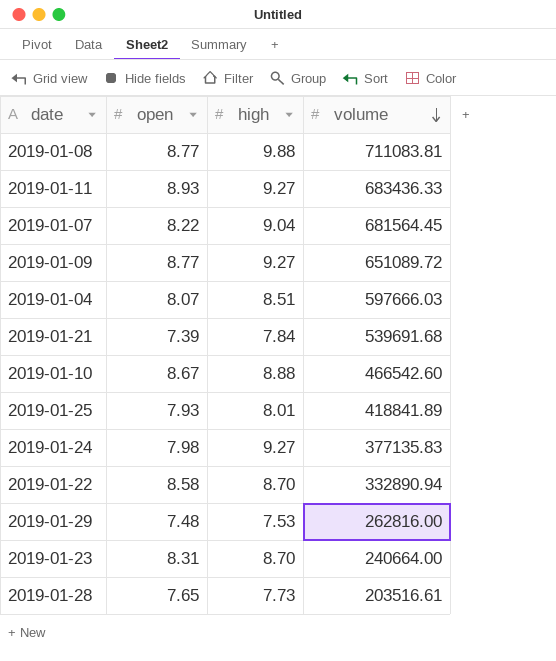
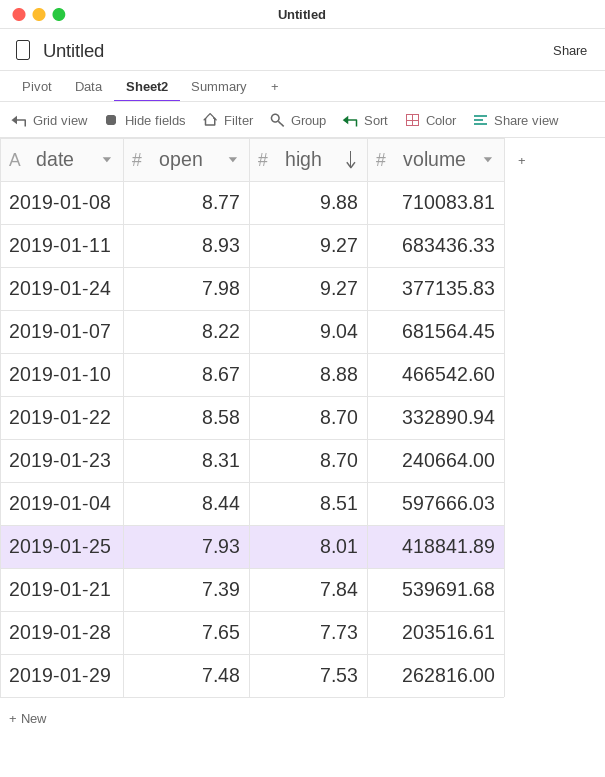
row order: volume descending -> high descending
row 2019-01-09: 8.77 | 9.27 | 651089.72 -> none
2019-01-08 | volume: 711083.81 -> 710083.81
2019-01-04 | open: 8.07 -> 8.44

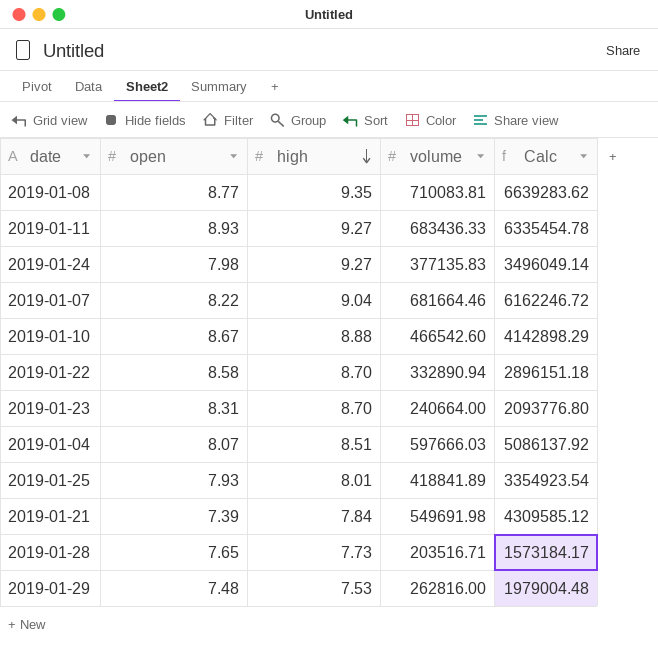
column Calc | formula: none -> [high] * [volume]
2019-01-08 | high: 9.88 -> 9.35
2019-01-07 | volume: 681564.45 -> 681664.46
2019-01-04 | open: 8.44 -> 8.07
2019-01-21 | volume: 539691.68 -> 549691.98
2019-01-28 | volume: 203516.61 -> 203516.71

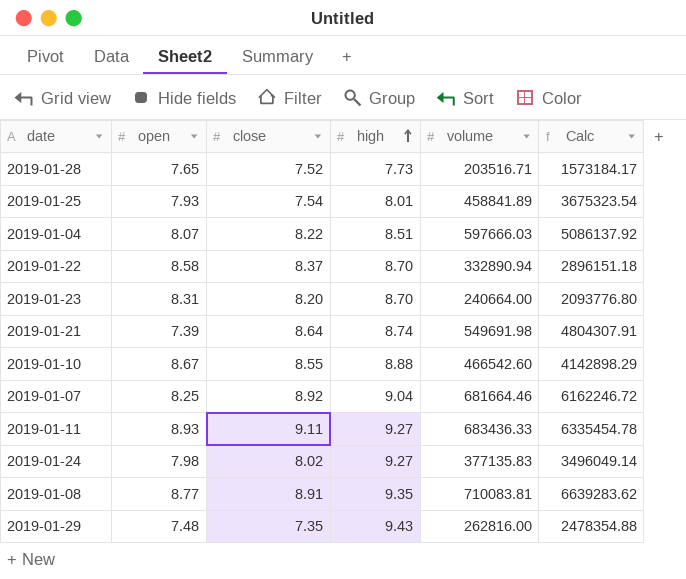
row order: high descending -> high ascending
column close | position: none -> 3
2019-01-25 | volume: 418841.89 -> 458841.89
2019-01-25 | Calc: 3354923.54 -> 3675323.54
2019-01-21 | high: 7.84 -> 8.74
2019-01-21 | Calc: 4309585.12 -> 4804307.91
2019-01-07 | open: 8.22 -> 8.25
2019-01-29 | high: 7.53 -> 9.43
2019-01-29 | Calc: 1979004.48 -> 2478354.88

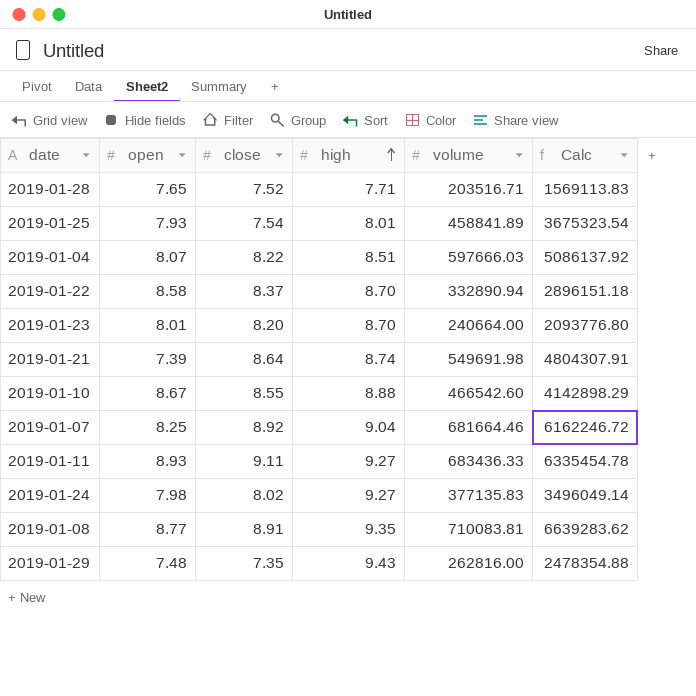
2019-01-28 | high: 7.73 -> 7.71
2019-01-28 | Calc: 1573184.17 -> 1569113.83
2019-01-23 | open: 8.31 -> 8.01

